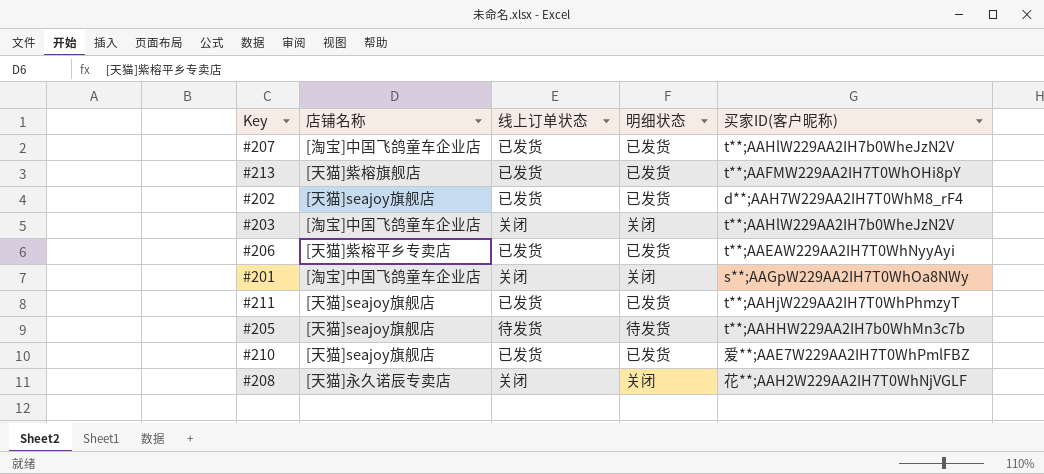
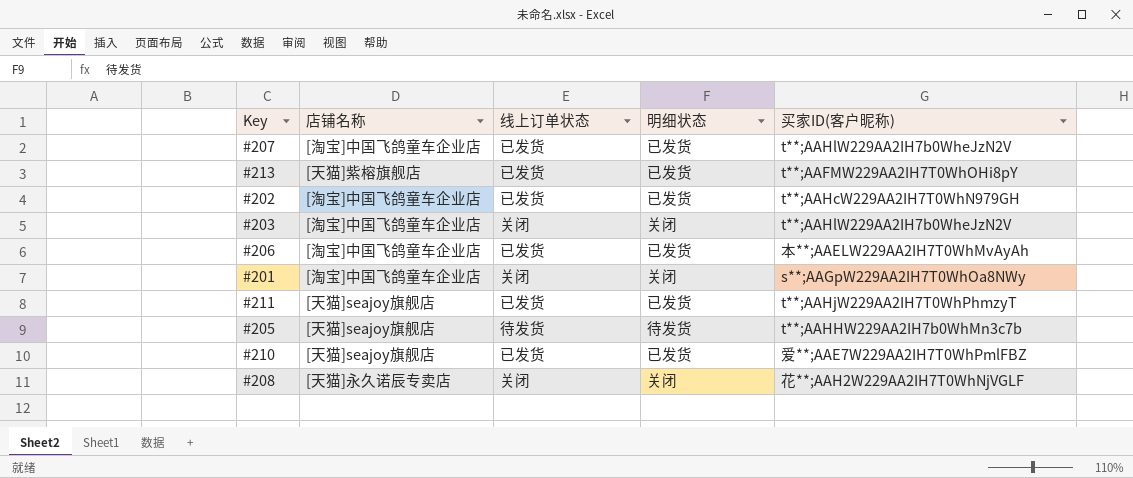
#202 | 店铺名称: [天猫]seajoy旗舰店 -> [淘宝]中国飞鸽童车企业店
#202 | 买家ID(客户昵称): d**;AAH7W229AA2IH7T0WhM8_rF4 -> t**;AAHcW229AA2IH7T0WhN979GH
#206 | 店铺名称: [天猫]紫榕平乡专卖店 -> [淘宝]中国飞鸽童车企业店
#206 | 买家ID(客户昵称): t**;AAEAW229AA2IH7T0WhNyyAyi -> 本**;AAELW229AA2IH7T0WhMvAyAh

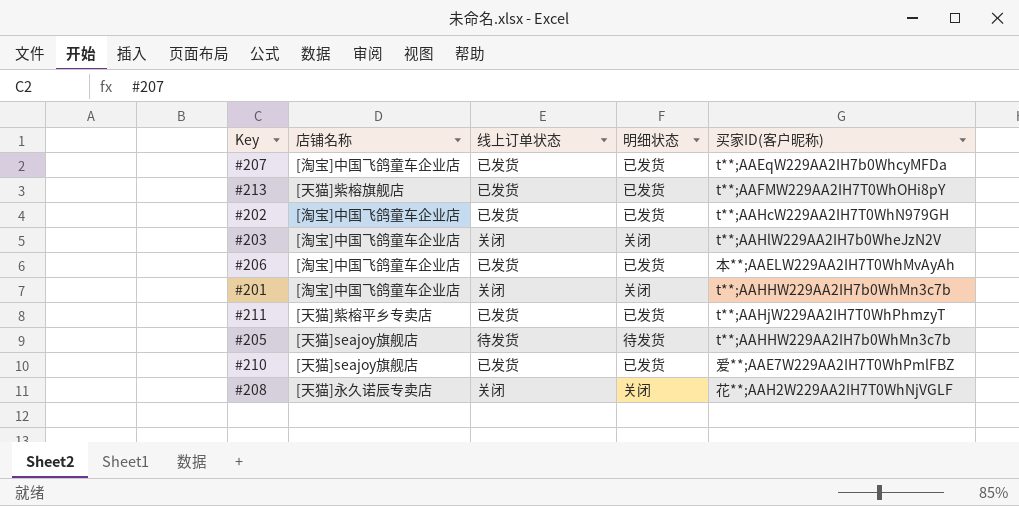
#207 | 买家ID(客户昵称): t**;AAHlW229AA2IH7b0WheJzN2V -> t**;AAEqW229AA2IH7b0WhcyMFDa
#201 | 买家ID(客户昵称): s**;AAGpW229AA2IH7T0WhOa8NWy -> t**;AAHHW229AA2IH7b0WhMn3c7b
#211 | 店铺名称: [天猫]seajoy旗舰店 -> [天猫]紫榕平乡专卖店

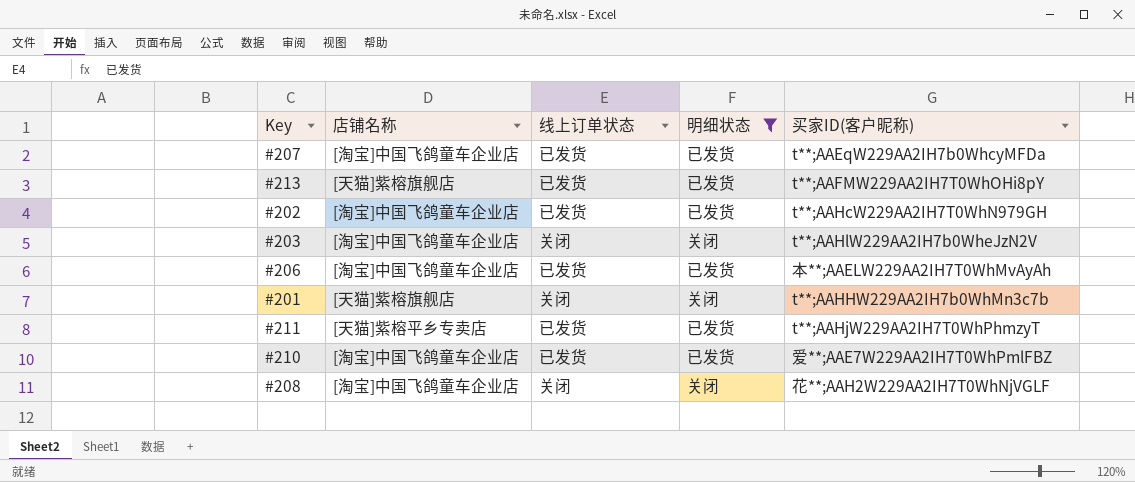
filter: none -> 明细状态 != 待发货
#201 | 店铺名称: [淘宝]中国飞鸽童车企业店 -> [天猫]紫榕旗舰店
#210 | 店铺名称: [天猫]seajoy旗舰店 -> [淘宝]中国飞鸽童车企业店
#208 | 店铺名称: [天猫]永久诺辰专卖店 -> [淘宝]中国飞鸽童车企业店

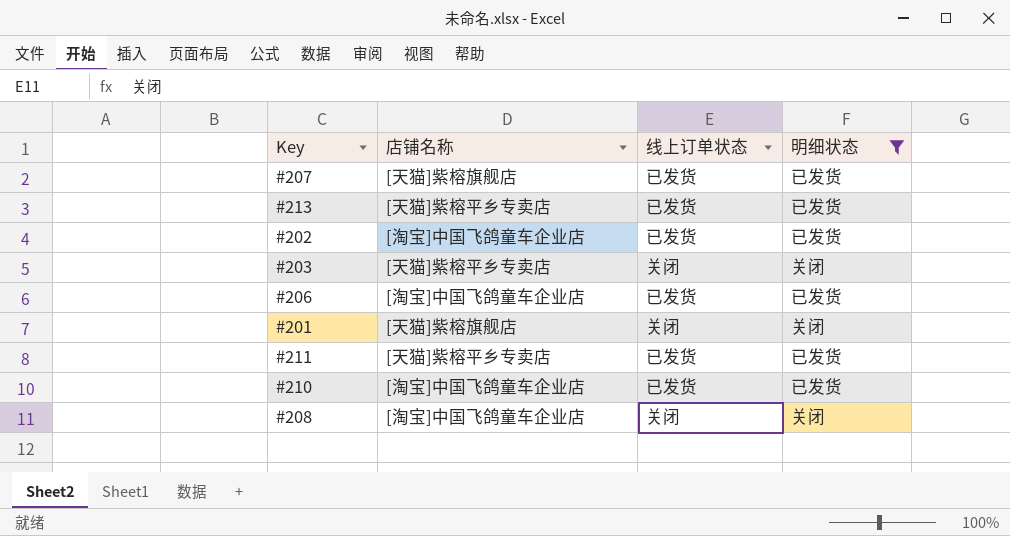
column 买家ID(客户昵称) | position: 5 -> none
#207 | 店铺名称: [淘宝]中国飞鸽童车企业店 -> [天猫]紫榕旗舰店
#213 | 店铺名称: [天猫]紫榕旗舰店 -> [天猫]紫榕平乡专卖店
#203 | 店铺名称: [淘宝]中国飞鸽童车企业店 -> [天猫]紫榕平乡专卖店

